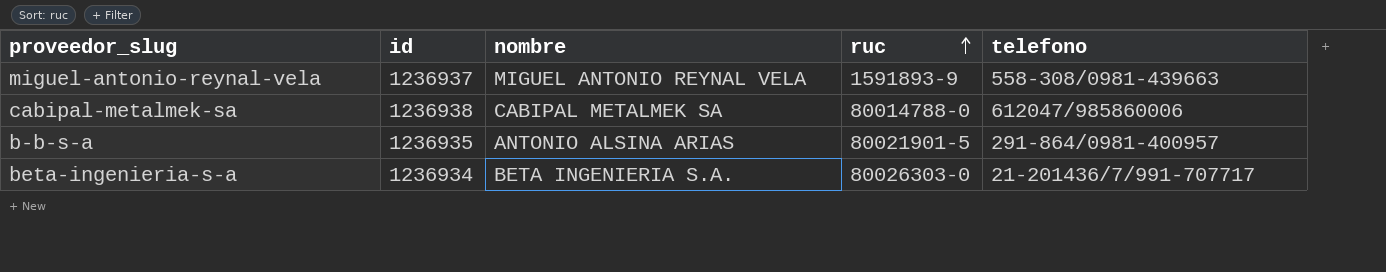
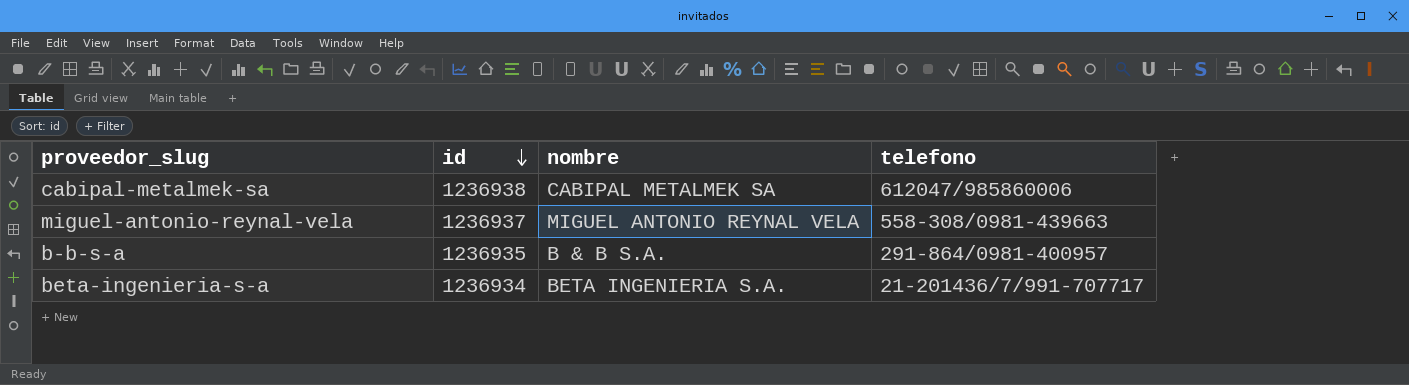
row order: ruc ascending -> id descending
column ruc | position: 4 -> none
b-b-s-a | nombre: ANTONIO ALSINA ARIAS -> B & B S.A.

